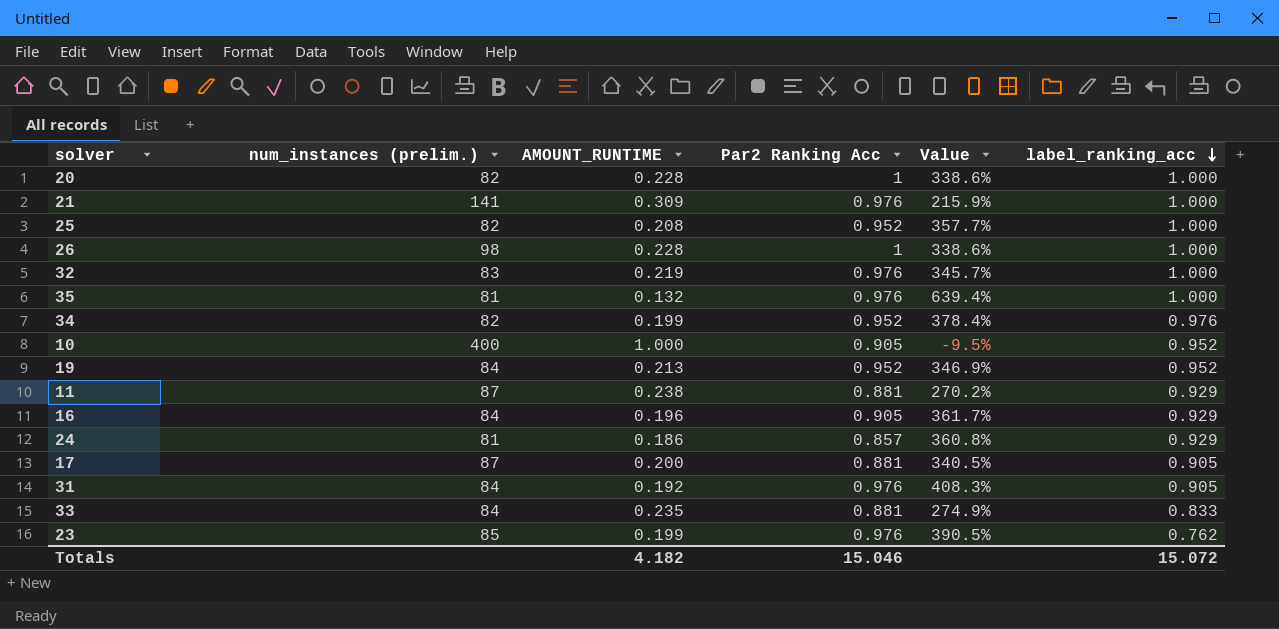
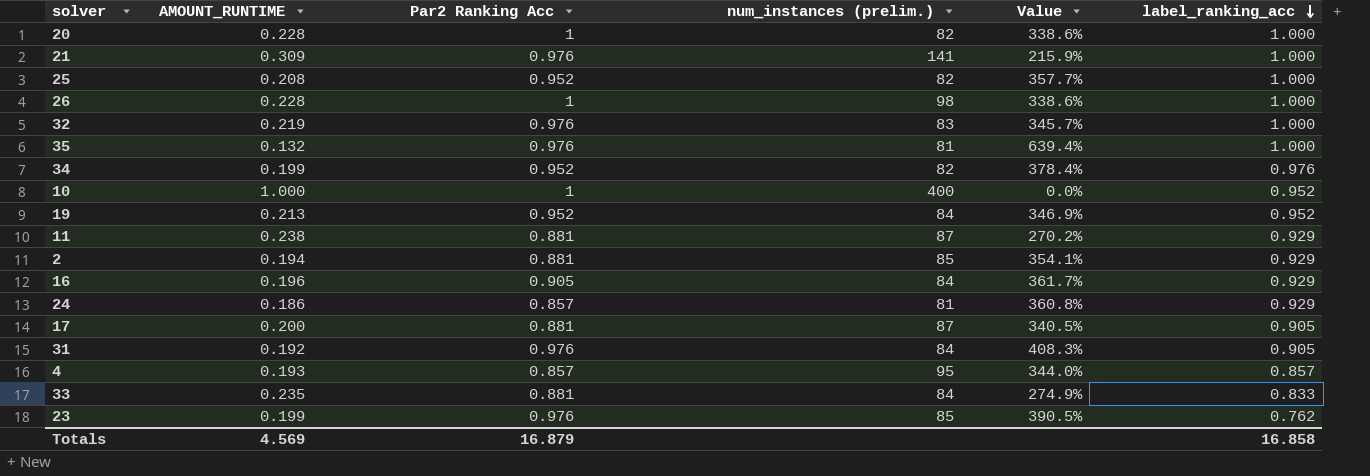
column num_instances (prelim.) | position: 2 -> 4
10 | Par2 Ranking Acc: 0.905 -> 1
10 | Value: -9.5% -> 0.0%
row 2: none -> 0.194 | 0.881 | 85 | 354.1% | 0.929
row 4: none -> 0.193 | 0.857 | 95 | 344.0% | 0.857
Totals | AMOUNT_RUNTIME: 4.182 -> 4.569
Totals | Par2 Ranking Acc: 15.046 -> 16.879
Totals | label_ranking_acc: 15.072 -> 16.858

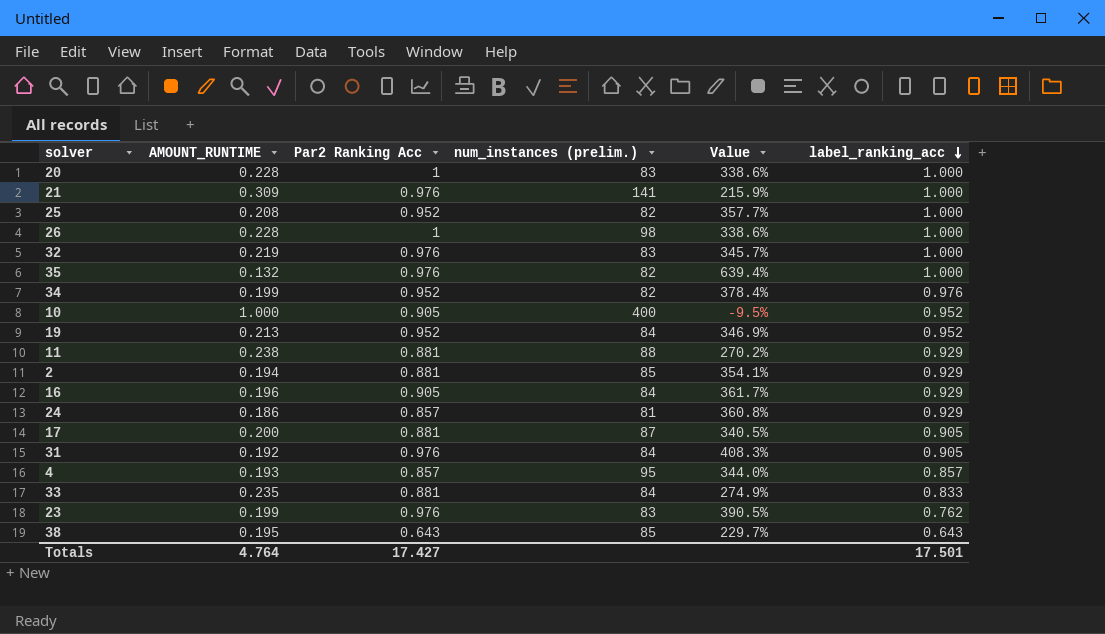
20 | num_instances (prelim.): 82 -> 83
35 | num_instances (prelim.): 81 -> 82
10 | Par2 Ranking Acc: 1 -> 0.905
10 | Value: 0.0% -> -9.5%
11 | num_instances (prelim.): 87 -> 88
23 | num_instances (prelim.): 85 -> 83
row 38: none -> 0.195 | 0.643 | 85 | 229.7% | 0.643
Totals | AMOUNT_RUNTIME: 4.569 -> 4.764
Totals | Par2 Ranking Acc: 16.879 -> 17.427
Totals | label_ranking_acc: 16.858 -> 17.501

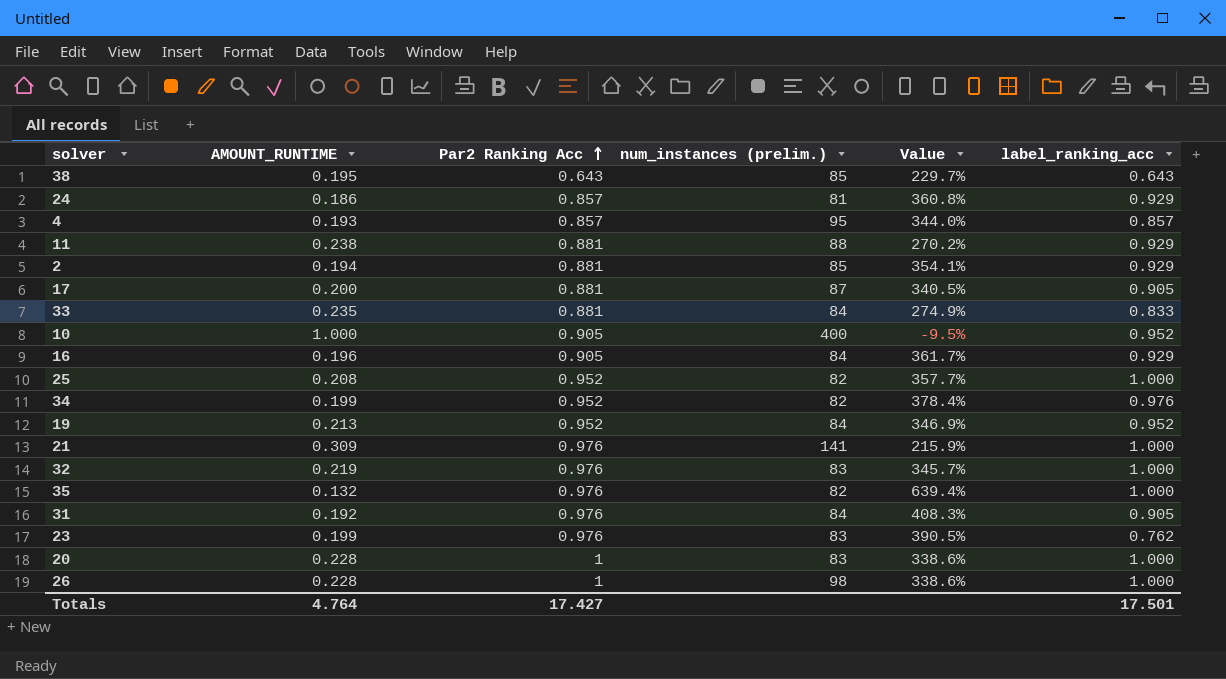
row order: label_ranking_acc descending -> Par2 Ranking Acc ascending

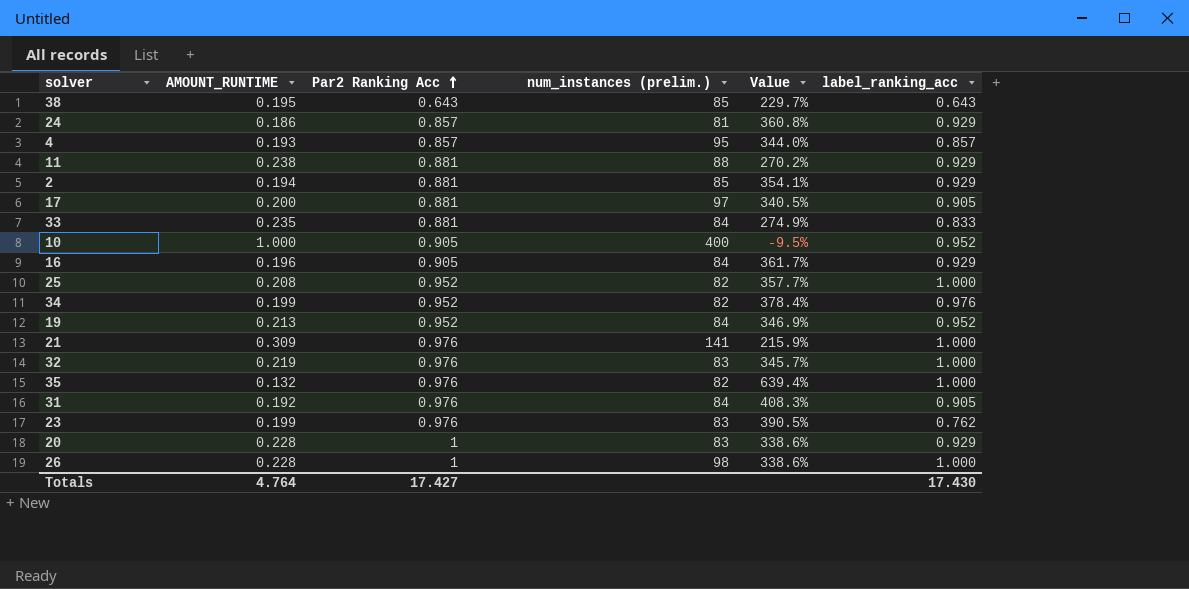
17 | num_instances (prelim.): 87 -> 97
20 | label_ranking_acc: 1.000 -> 0.929
Totals | label_ranking_acc: 17.501 -> 17.430

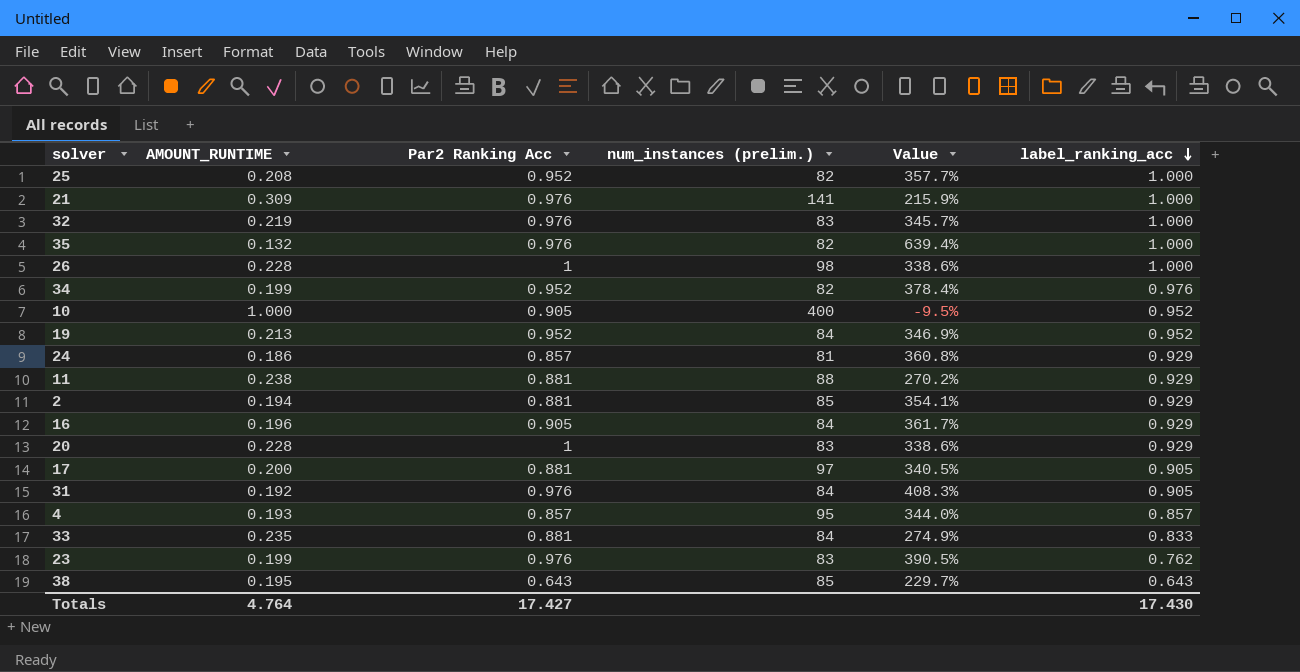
row order: Par2 Ranking Acc ascending -> label_ranking_acc descending

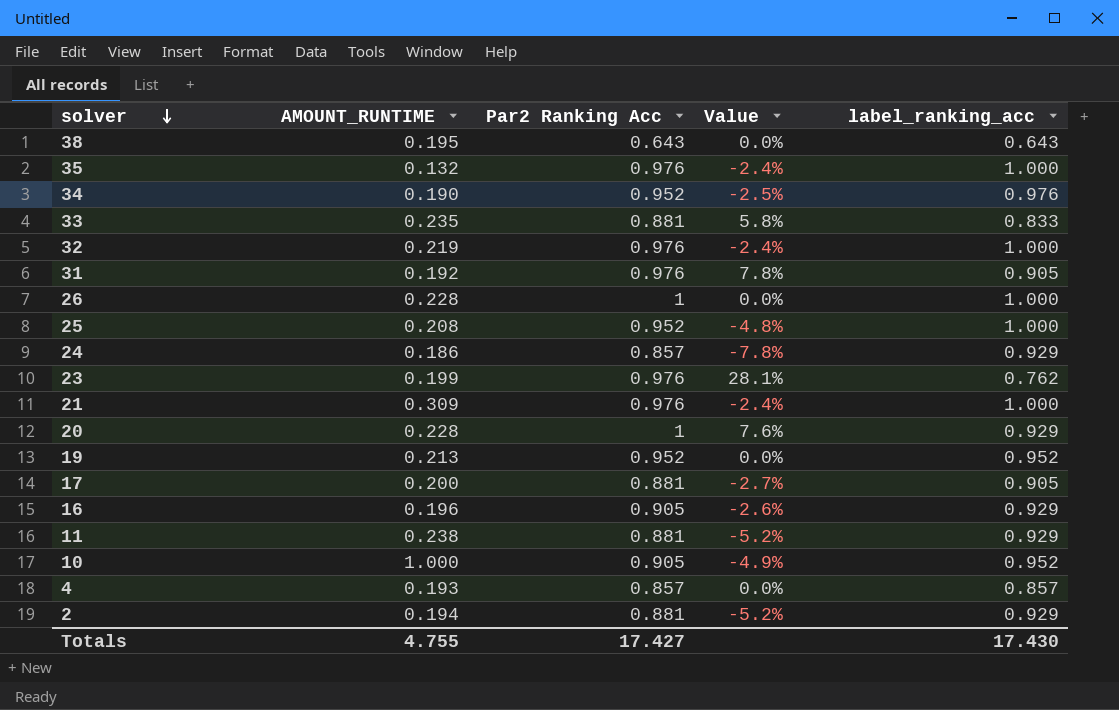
row order: label_ranking_acc descending -> solver descending
column num_instances (prelim.) | position: 4 -> none
column Value | formula: ([Par2 Ranking Acc] - [AMOUNT_RUNTIME]) / [AMOUNT_RUNTIME] -> ([Par2 Ranking Acc] - [label_ranking_acc]) / [label_ranking_acc]
34 | AMOUNT_RUNTIME: 0.199 -> 0.190
Totals | AMOUNT_RUNTIME: 4.764 -> 4.755

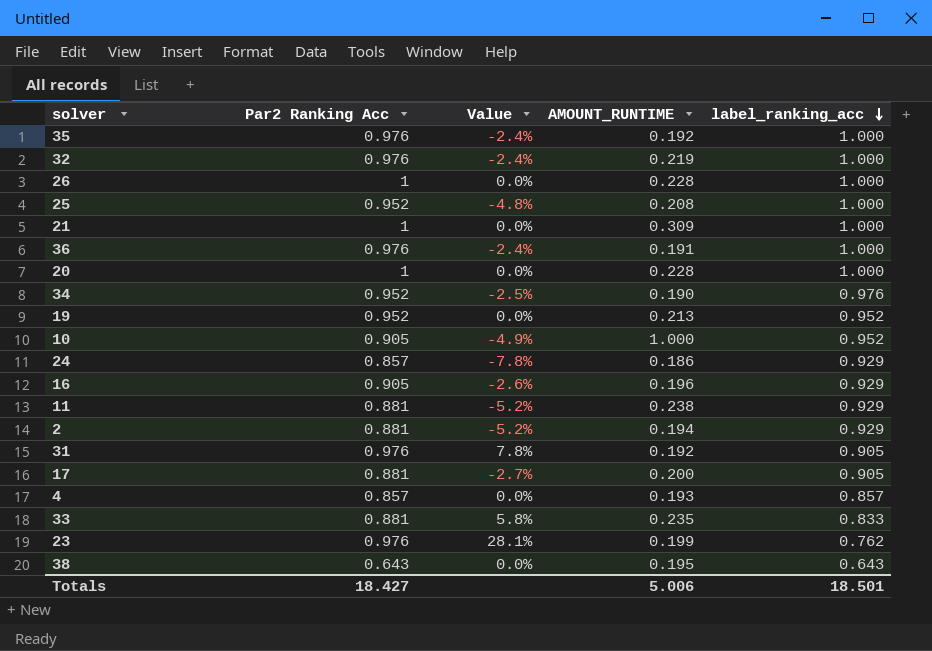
row order: solver descending -> label_ranking_acc descending
column AMOUNT_RUNTIME | position: 2 -> 4
35 | AMOUNT_RUNTIME: 0.132 -> 0.192
21 | Par2 Ranking Acc: 0.976 -> 1
21 | Value: -2.4% -> 0.0%
row 36: none -> 0.976 | -2.4% | 0.191 | 1.000
20 | Value: 7.6% -> 0.0%
20 | label_ranking_acc: 0.929 -> 1.000
Totals | Par2 Ranking Acc: 17.427 -> 18.427
Totals | AMOUNT_RUNTIME: 4.755 -> 5.006
Totals | label_ranking_acc: 17.430 -> 18.501

